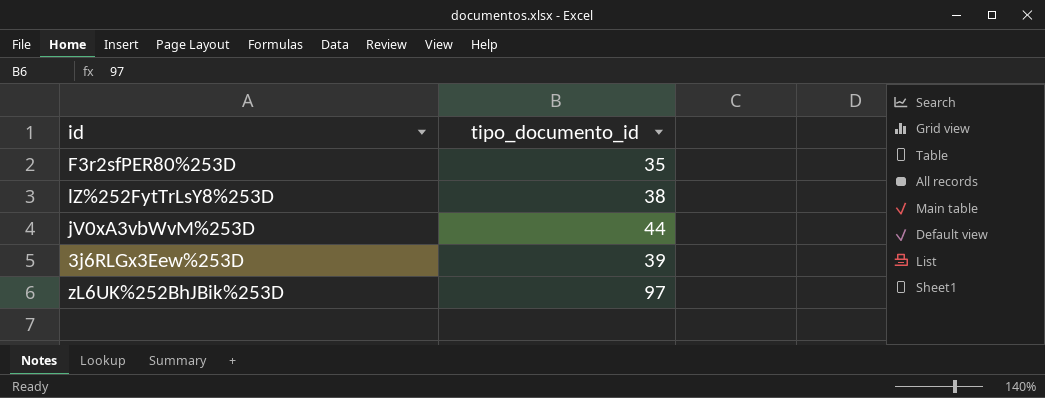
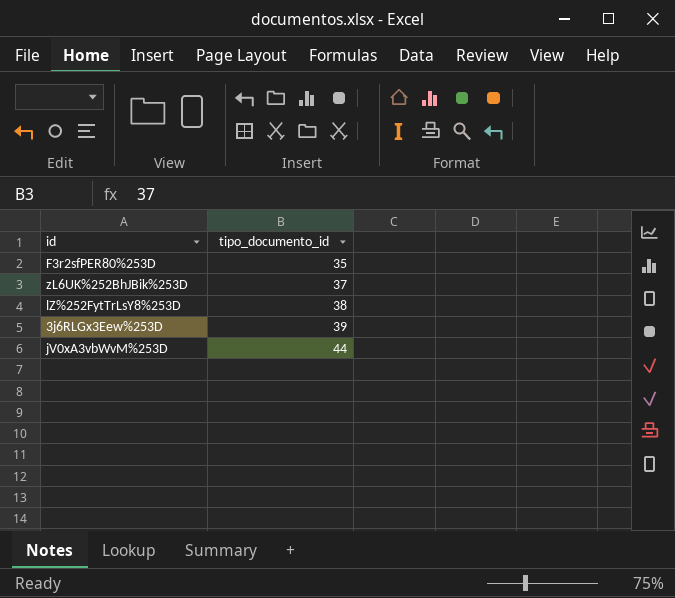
row order: none -> tipo_documento_id ascending
zL6UK%252BhJBik%253D | tipo_documento_id: 97 -> 37

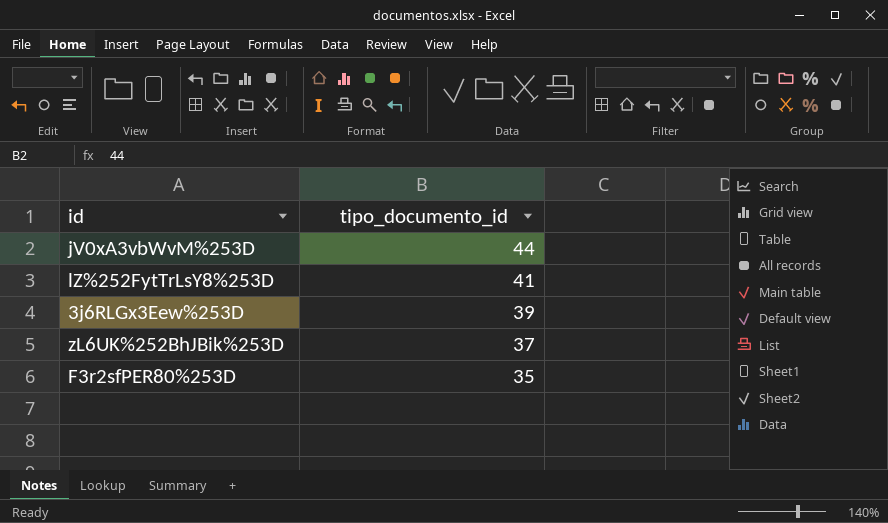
row order: tipo_documento_id ascending -> tipo_documento_id descending
lZ%252FytTrLsY8%253D | tipo_documento_id: 38 -> 41

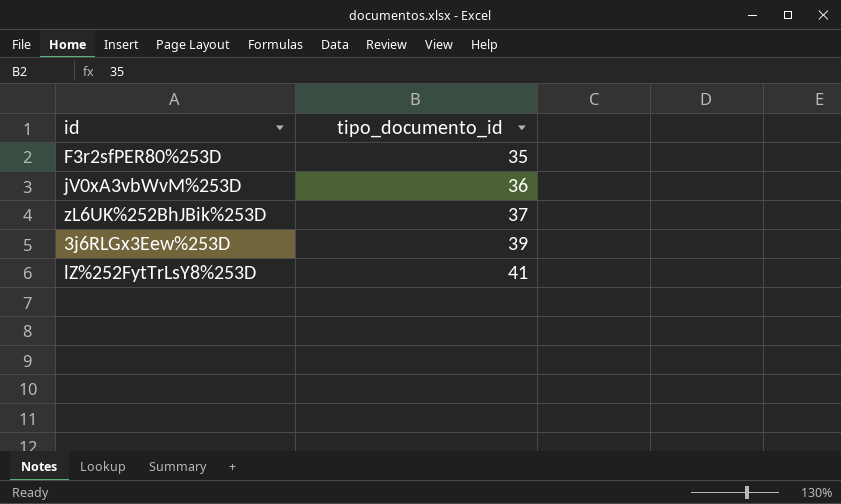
row order: tipo_documento_id descending -> tipo_documento_id ascending
jV0xA3vbWvM%253D | tipo_documento_id: 44 -> 36

